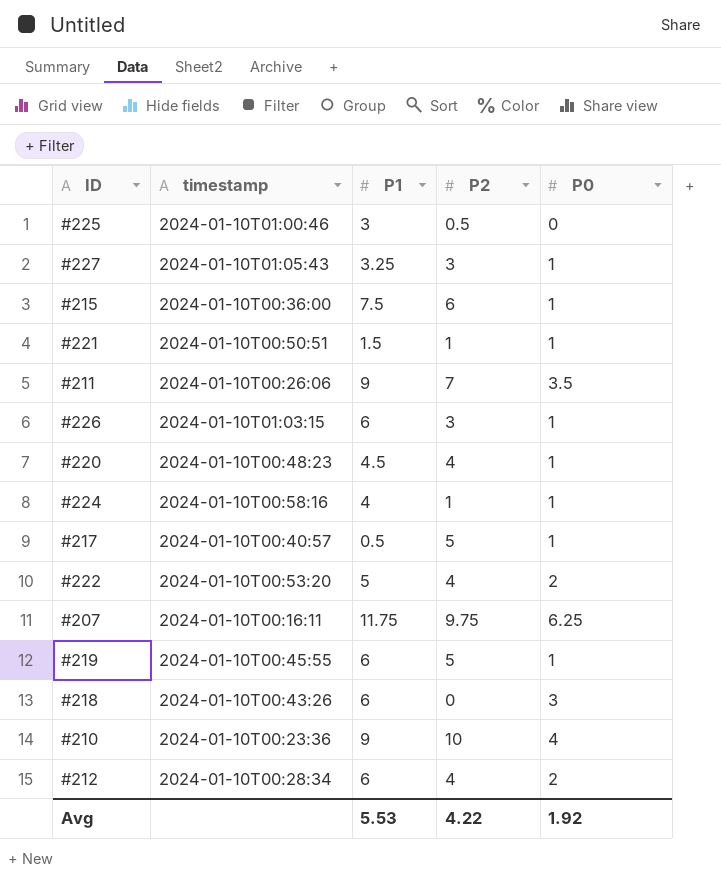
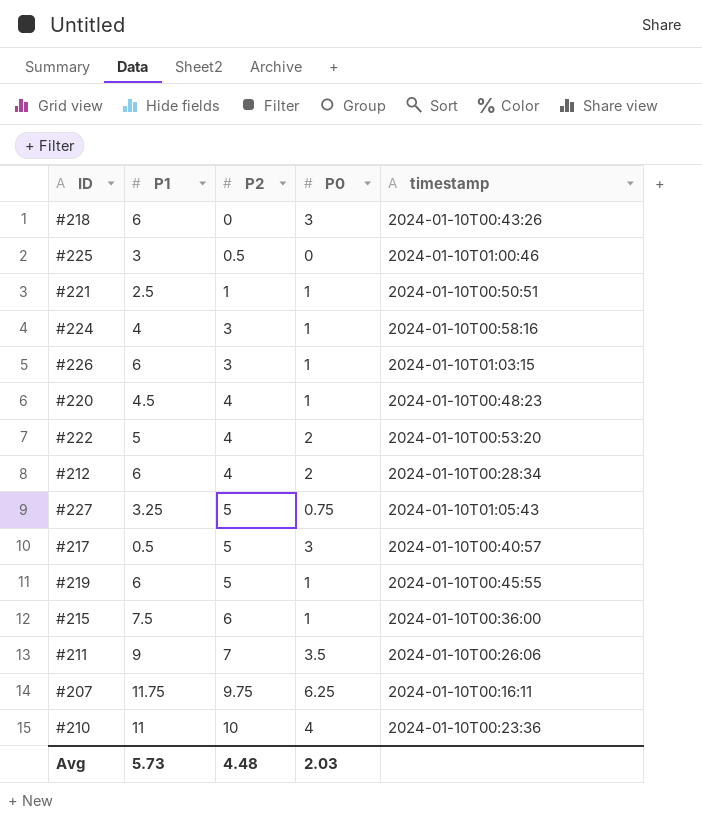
row order: none -> P2 ascending
column timestamp | position: 2 -> 5
#221 | P1: 1.5 -> 2.5
#224 | P2: 1 -> 3
#227 | P2: 3 -> 5
#227 | P0: 1 -> 0.75
#217 | P0: 1 -> 3
#210 | P1: 9 -> 11
Avg | P1: 5.53 -> 5.73
Avg | P2: 4.22 -> 4.48
Avg | P0: 1.92 -> 2.03

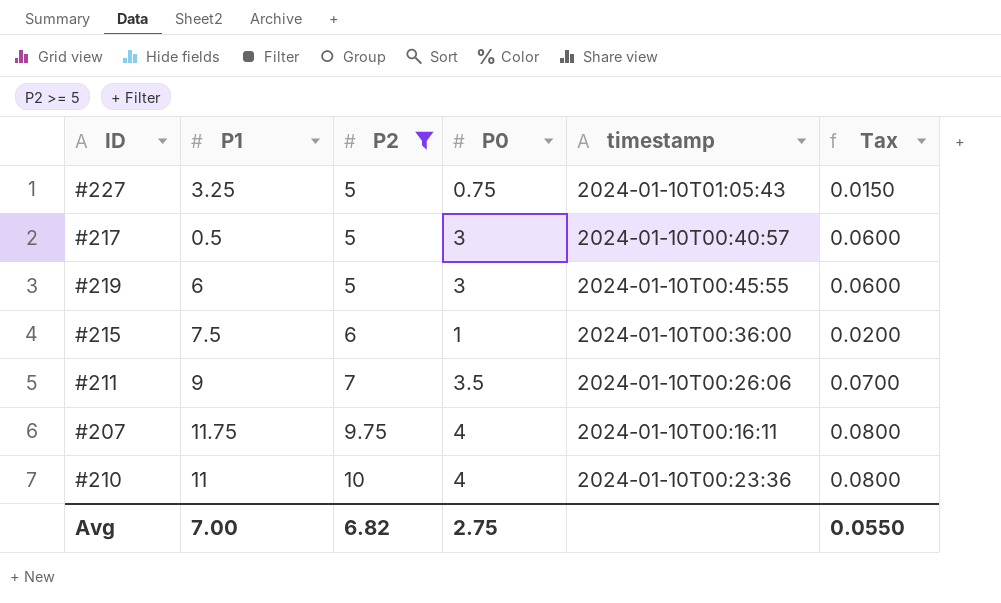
filter: none -> P2 >= 5
column Tax | formula: none -> [P0] * 0.02
#219 | P0: 1 -> 3
#207 | P0: 6.25 -> 4
Avg | P1: 5.73 -> 7.00
Avg | P2: 4.48 -> 6.82
Avg | P0: 2.03 -> 2.75

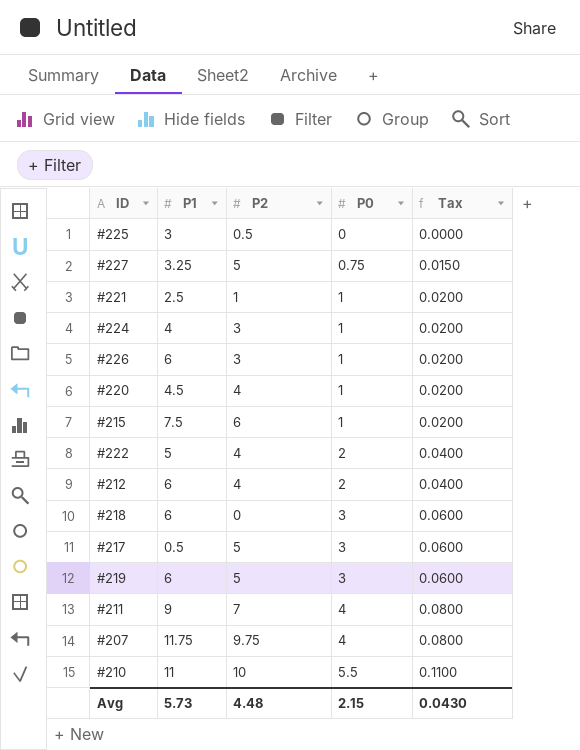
filter: P2 >= 5 -> none
row order: P2 ascending -> P0 ascending
column timestamp | position: 5 -> none
#211 | P0: 3.5 -> 4
#211 | Tax: 0.0700 -> 0.0800
#210 | P0: 4 -> 5.5
#210 | Tax: 0.0800 -> 0.1100
Avg | P1: 7.00 -> 5.73
Avg | P2: 6.82 -> 4.48
Avg | P0: 2.75 -> 2.15
Avg | Tax: 0.0550 -> 0.0430

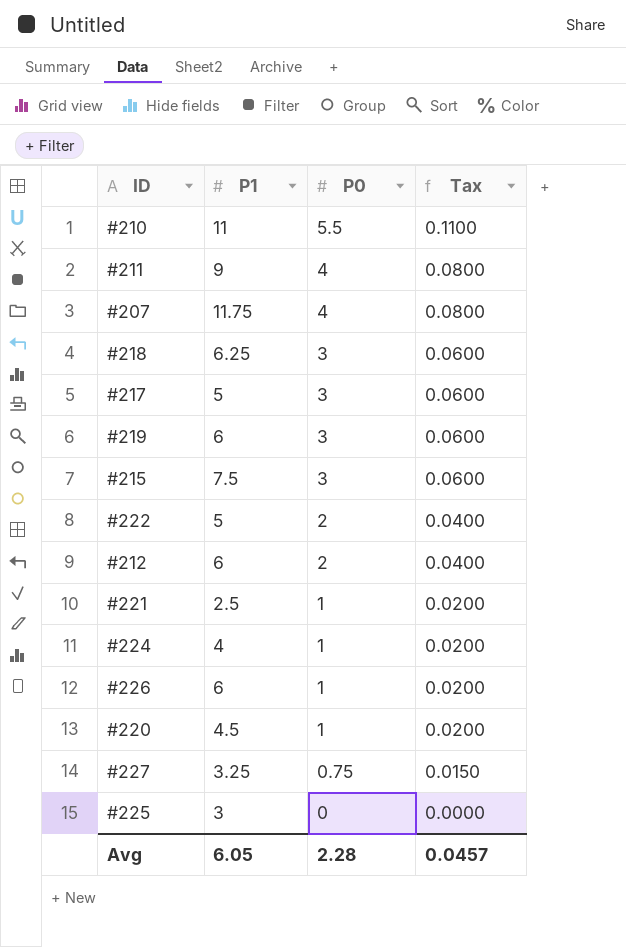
row order: P0 ascending -> P0 descending
column P2 | position: 3 -> none
#218 | P1: 6 -> 6.25
#217 | P1: 0.5 -> 5
#215 | P0: 1 -> 3
#215 | Tax: 0.0200 -> 0.0600
Avg | P1: 5.73 -> 6.05
Avg | P0: 2.15 -> 2.28
Avg | Tax: 0.0430 -> 0.0457

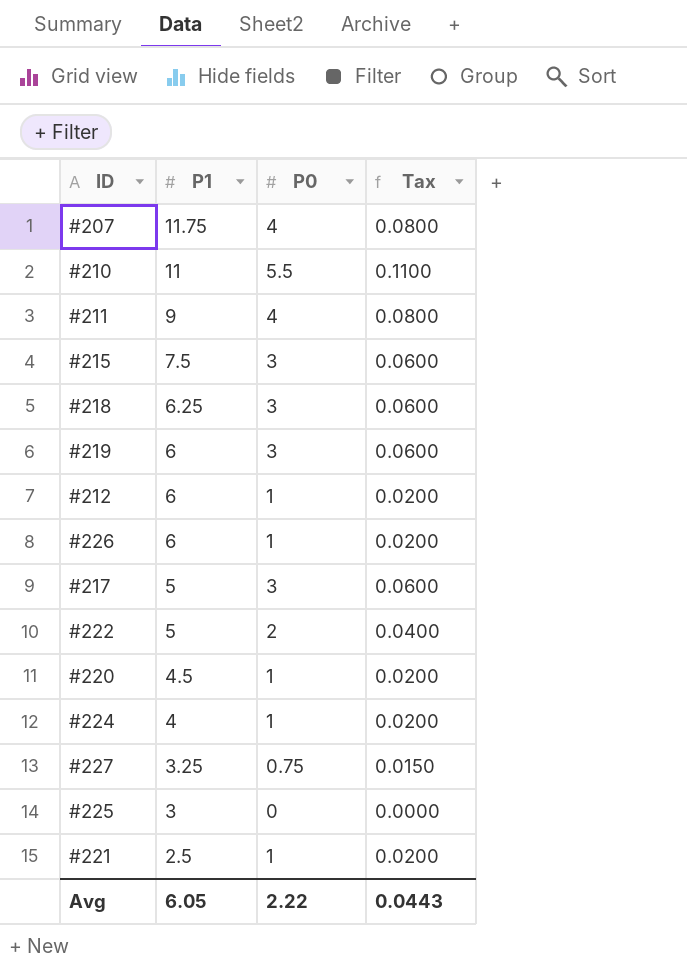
row order: P0 descending -> P1 descending
#212 | P0: 2 -> 1
#212 | Tax: 0.0400 -> 0.0200
Avg | P0: 2.28 -> 2.22
Avg | Tax: 0.0457 -> 0.0443

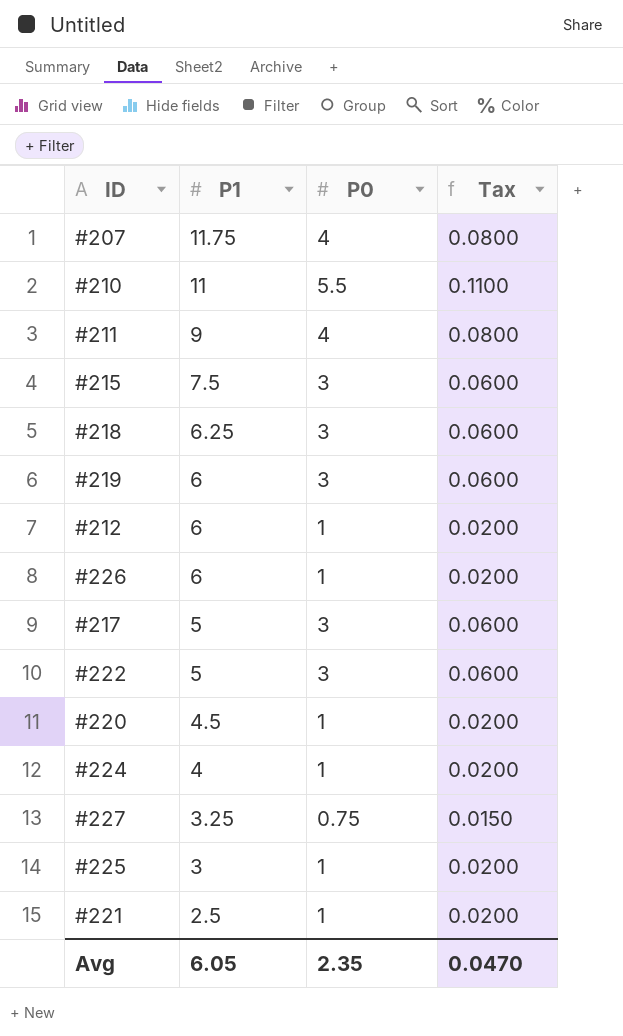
#222 | P0: 2 -> 3
#222 | Tax: 0.0400 -> 0.0600
#225 | P0: 0 -> 1
#225 | Tax: 0.0000 -> 0.0200
Avg | P0: 2.22 -> 2.35
Avg | Tax: 0.0443 -> 0.0470

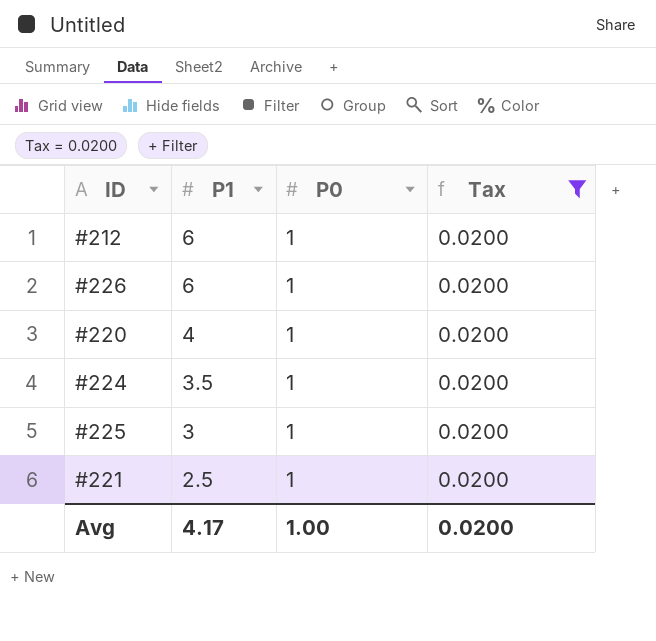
filter: none -> Tax = 0.0200
#220 | P1: 4.5 -> 4
#224 | P1: 4 -> 3.5
Avg | P1: 6.05 -> 4.17
Avg | P0: 2.35 -> 1.00
Avg | Tax: 0.0470 -> 0.0200

